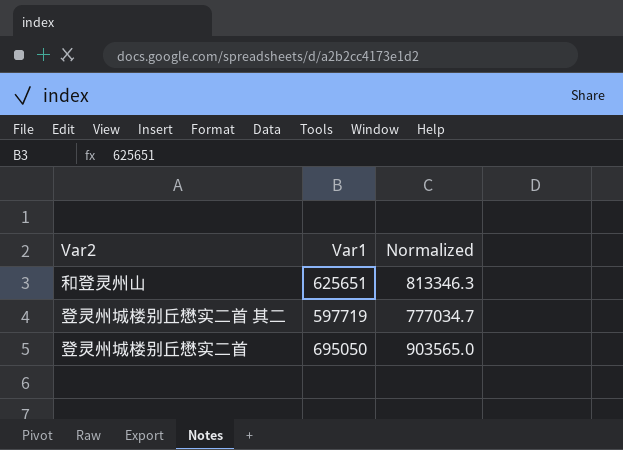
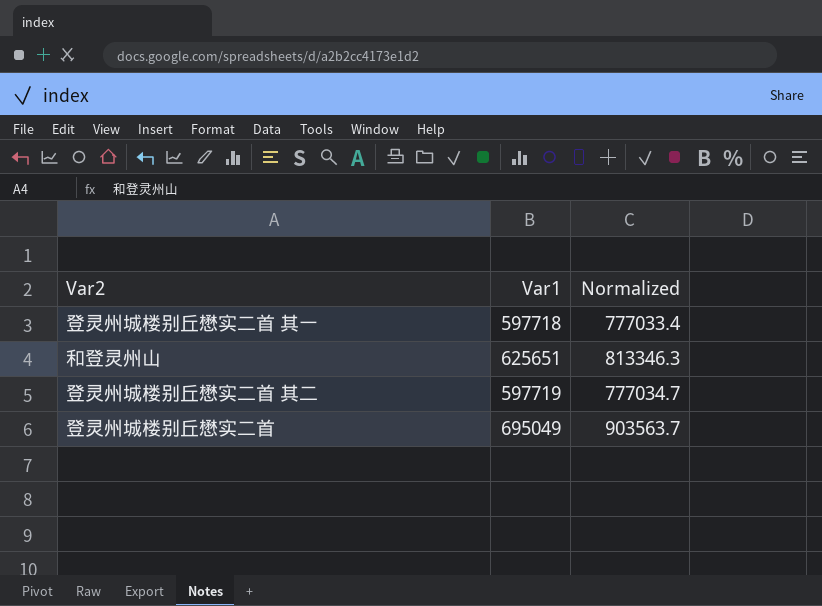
row 登灵州城楼别丘懋实二首 其一: none -> 597718 | 777033.4
登灵州城楼别丘懋实二首 | Var1: 695050 -> 695049
登灵州城楼别丘懋实二首 | Normalized: 903565.0 -> 903563.7

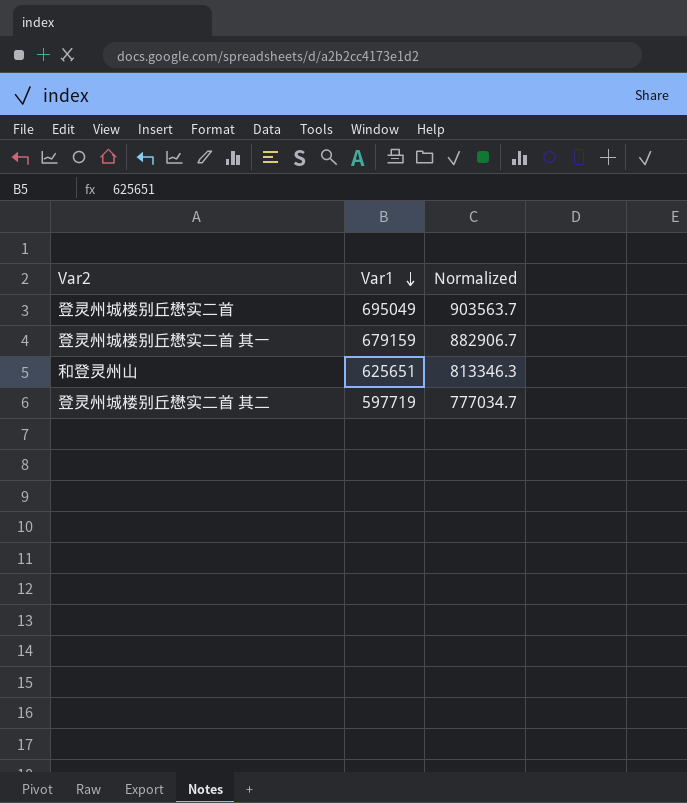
row order: none -> Var1 descending
登灵州城楼别丘懋实二首 其一 | Var1: 597718 -> 679159
登灵州城楼别丘懋实二首 其一 | Normalized: 777033.4 -> 882906.7

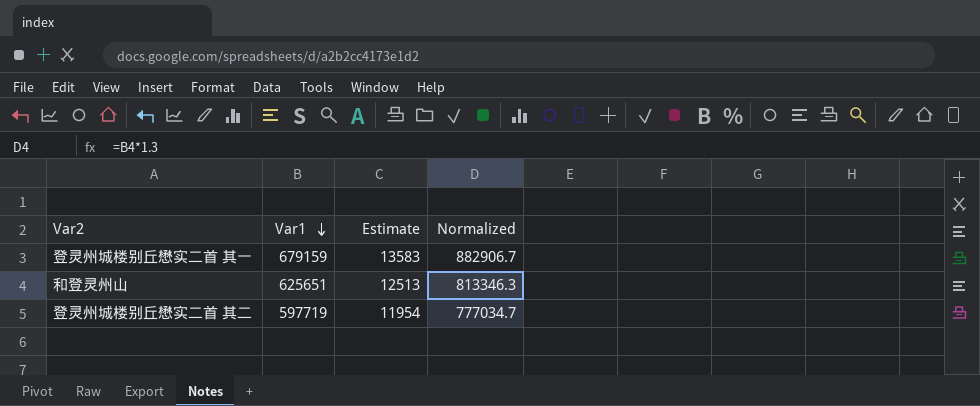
column Estimate | formula: none -> [Var1] * 0.02
row 登灵州城楼别丘懋实二首: 695049 | 903563.7 -> none

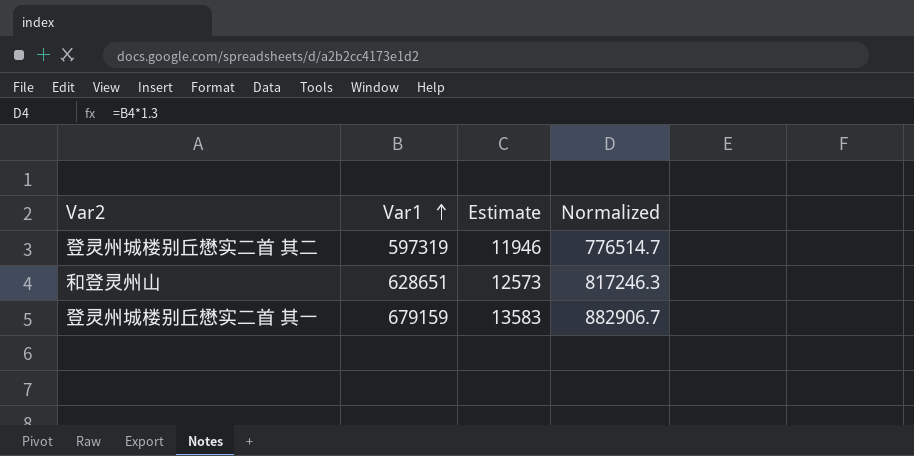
row order: Var1 descending -> Var1 ascending
登灵州城楼别丘懋实二首 其二 | Var1: 597719 -> 597319
登灵州城楼别丘懋实二首 其二 | Estimate: 11954 -> 11946
登灵州城楼别丘懋实二首 其二 | Normalized: 777034.7 -> 776514.7
和登灵州山 | Var1: 625651 -> 628651
和登灵州山 | Estimate: 12513 -> 12573
和登灵州山 | Normalized: 813346.3 -> 817246.3

